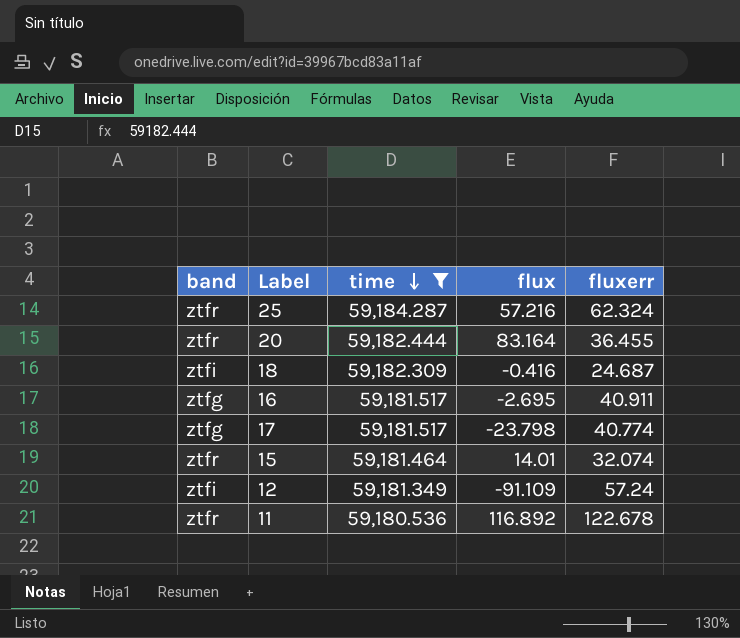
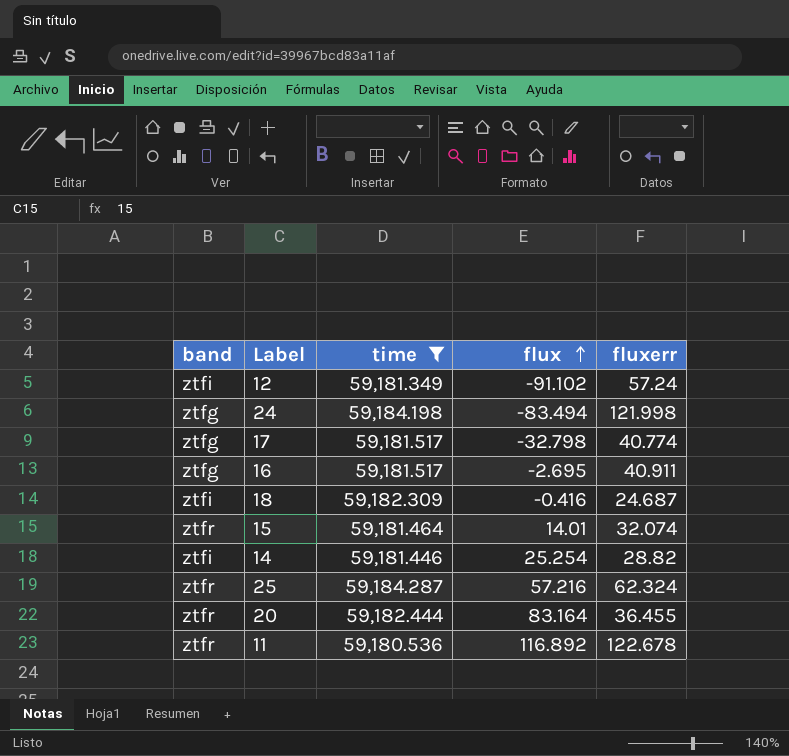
row order: time descending -> flux ascending
12 | flux: -91.109 -> -91.102
row 24: none -> ztfg | 59,184.198 | -83.494 | 121.998
17 | flux: -23.798 -> -32.798
row 14: none -> ztfi | 59,181.446 | 25.254 | 28.82

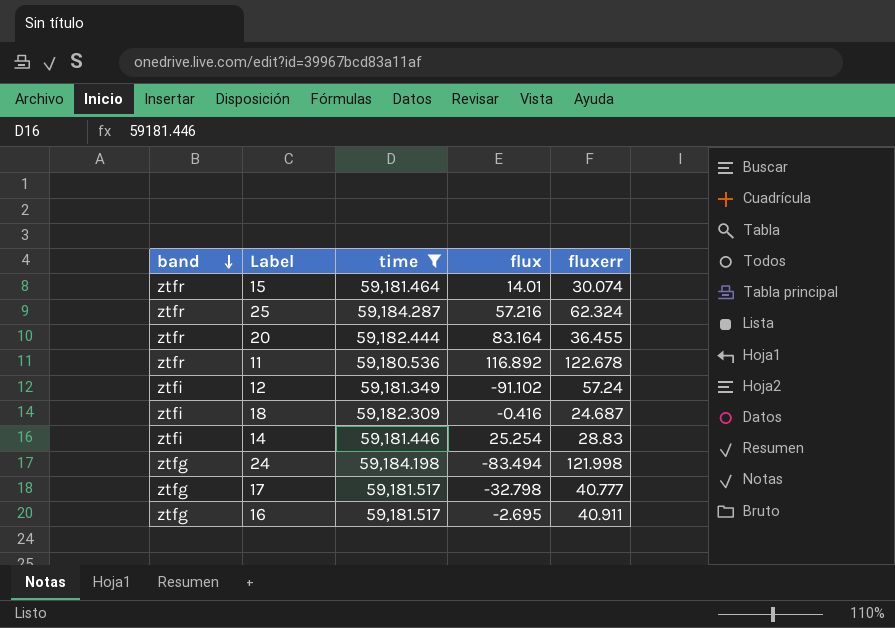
row order: flux ascending -> band descending
15 | fluxerr: 32.074 -> 30.074
14 | fluxerr: 28.82 -> 28.83
17 | fluxerr: 40.774 -> 40.777

